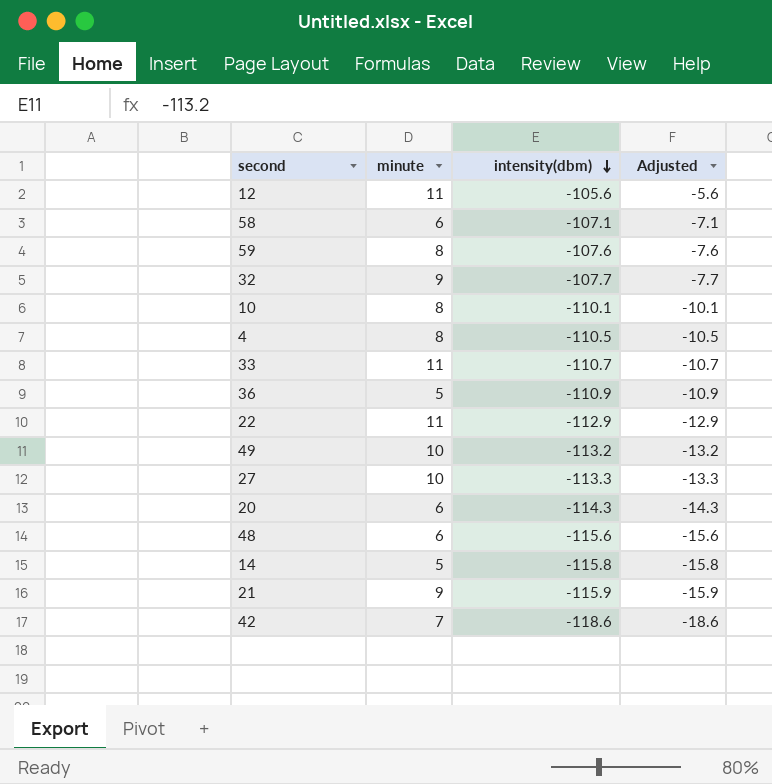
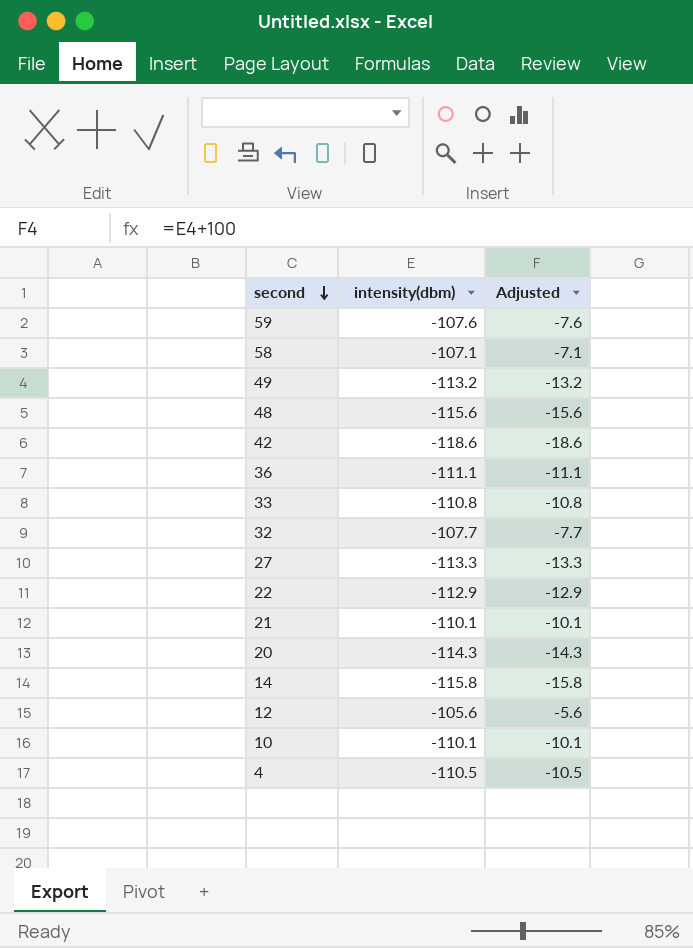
row order: intensity(dbm) descending -> second descending
column minute | position: 2 -> none
36 | intensity(dbm): -110.9 -> -111.1
36 | Adjusted: -10.9 -> -11.1
33 | intensity(dbm): -110.7 -> -110.8
33 | Adjusted: -10.7 -> -10.8
21 | intensity(dbm): -115.9 -> -110.1
21 | Adjusted: -15.9 -> -10.1

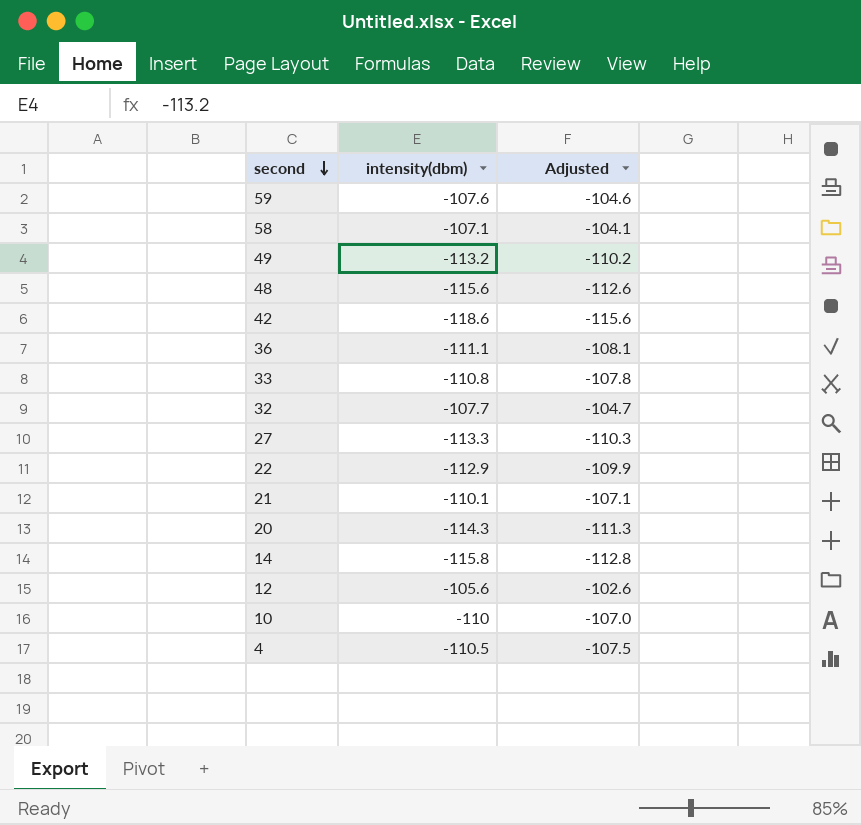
column Adjusted | formula: [intensity(dbm)] + 100 -> [intensity(dbm)] + 3
10 | intensity(dbm): -110.1 -> -110

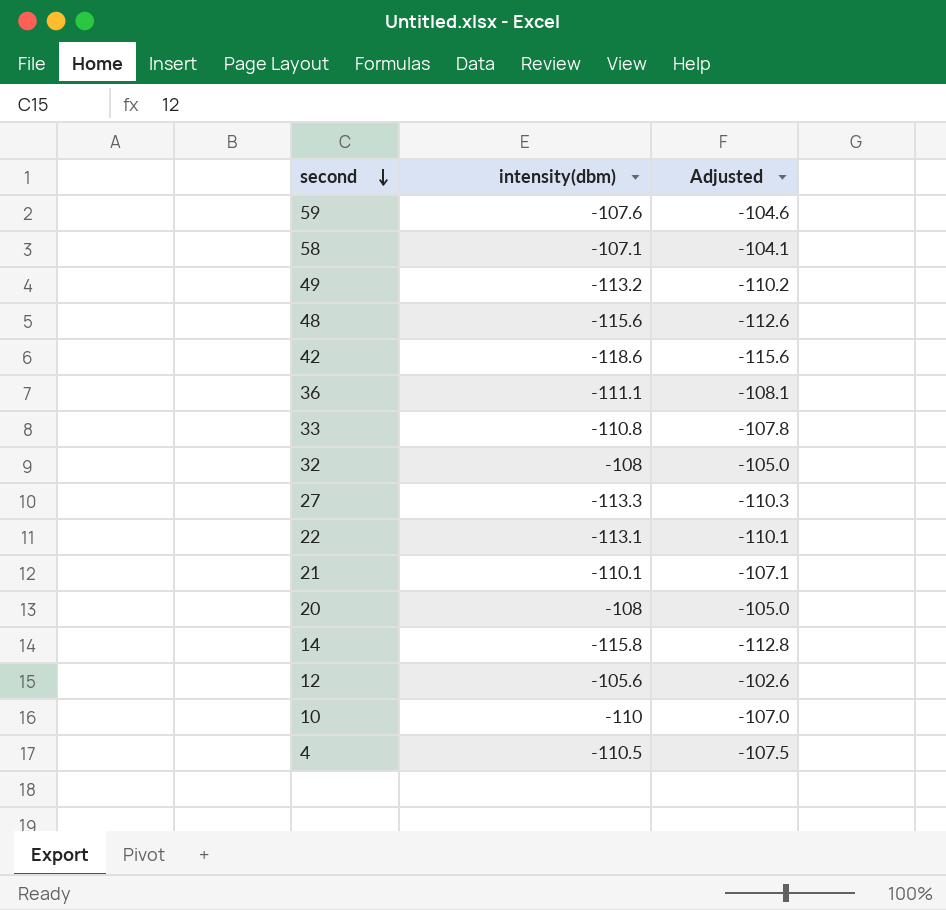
32 | intensity(dbm): -107.7 -> -108
32 | Adjusted: -104.7 -> -105.0
22 | intensity(dbm): -112.9 -> -113.1
22 | Adjusted: -109.9 -> -110.1
20 | intensity(dbm): -114.3 -> -108
20 | Adjusted: -111.3 -> -105.0

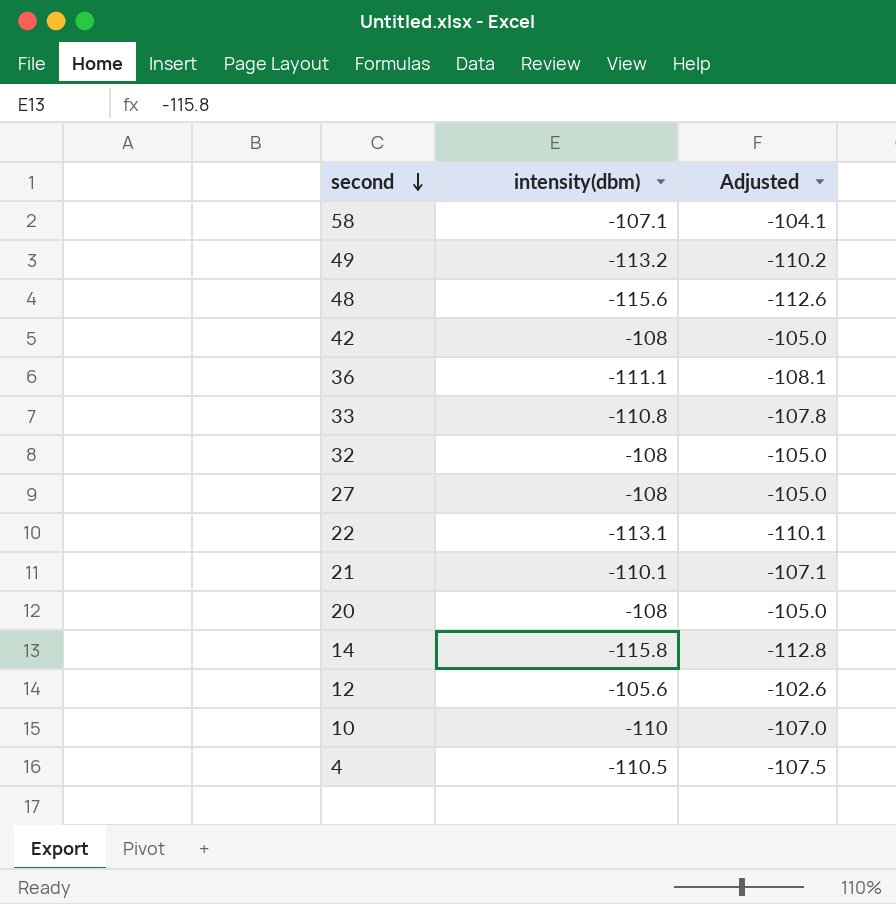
row 59: -107.6 | -104.6 -> none
42 | intensity(dbm): -118.6 -> -108
42 | Adjusted: -115.6 -> -105.0
27 | intensity(dbm): -113.3 -> -108
27 | Adjusted: -110.3 -> -105.0

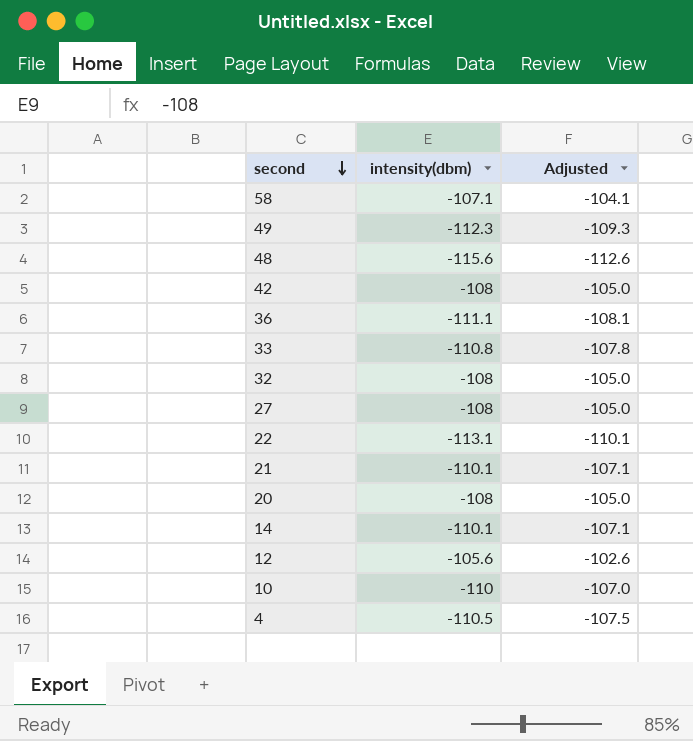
49 | intensity(dbm): -113.2 -> -112.3
49 | Adjusted: -110.2 -> -109.3
14 | intensity(dbm): -115.8 -> -110.1
14 | Adjusted: -112.8 -> -107.1

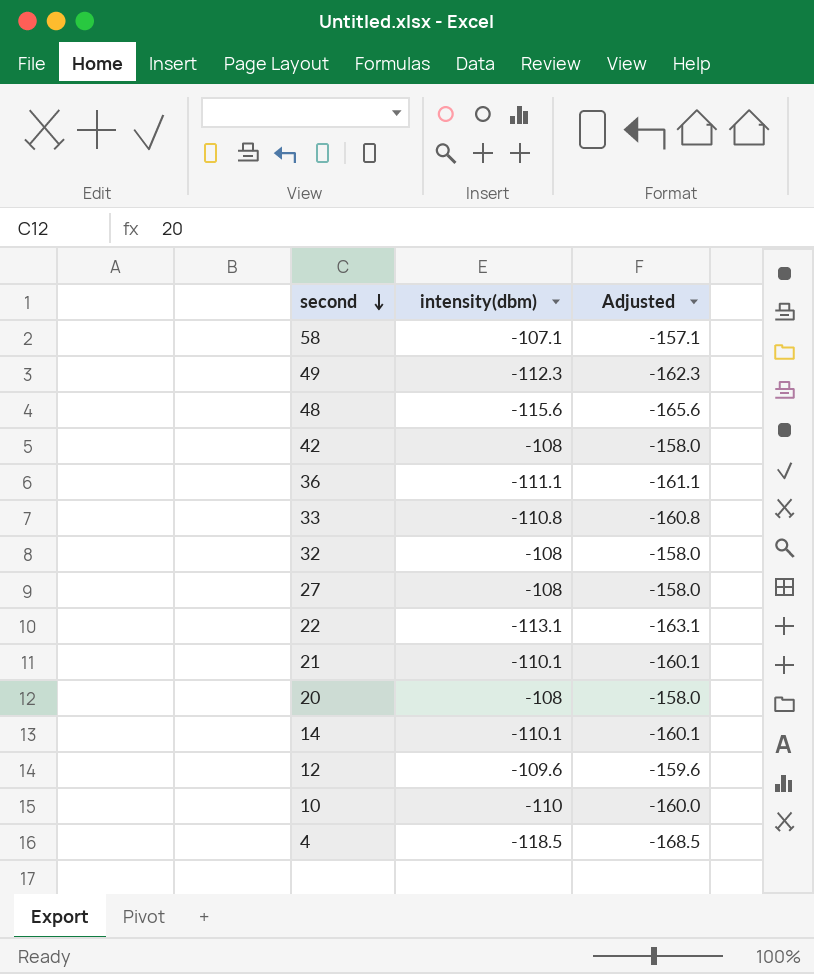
column Adjusted | formula: [intensity(dbm)] + 3 -> [intensity(dbm)] - 50
12 | intensity(dbm): -105.6 -> -109.6
4 | intensity(dbm): -110.5 -> -118.5

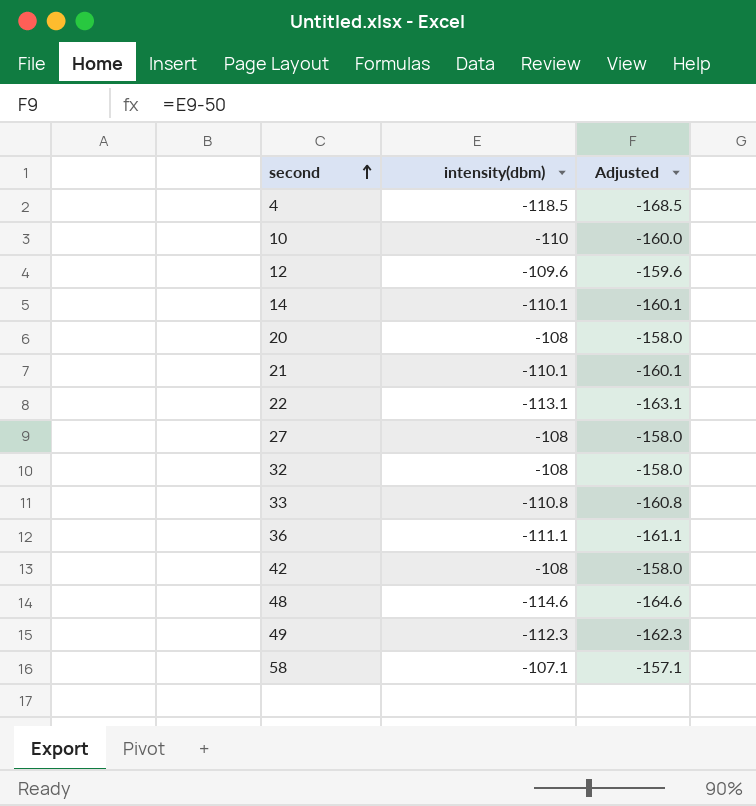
row order: second descending -> second ascending
48 | intensity(dbm): -115.6 -> -114.6
48 | Adjusted: -165.6 -> -164.6

